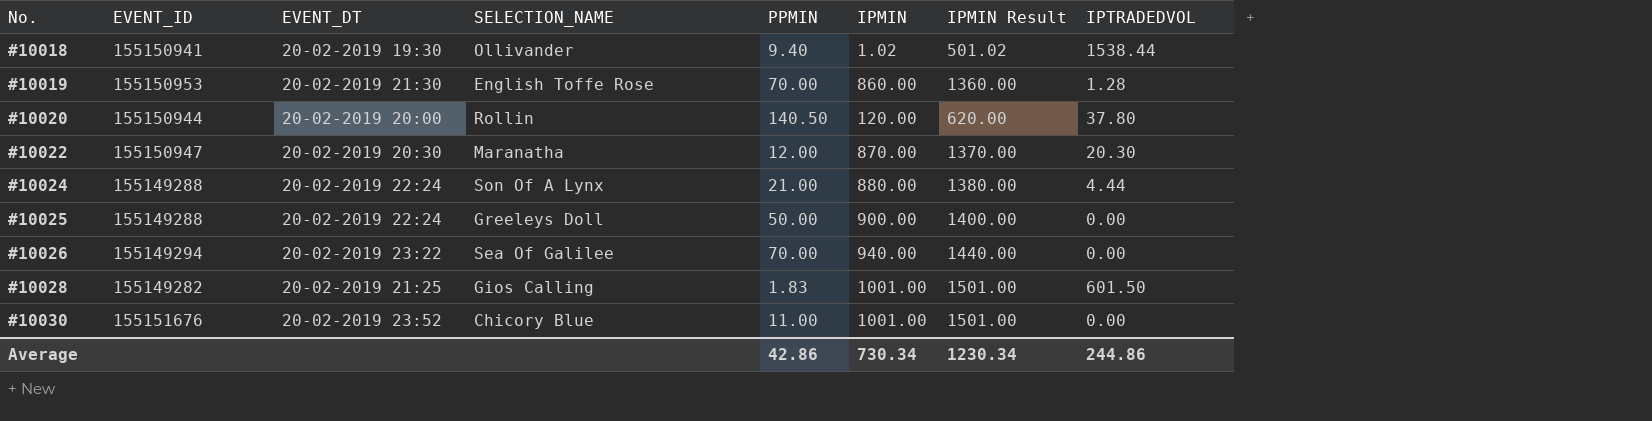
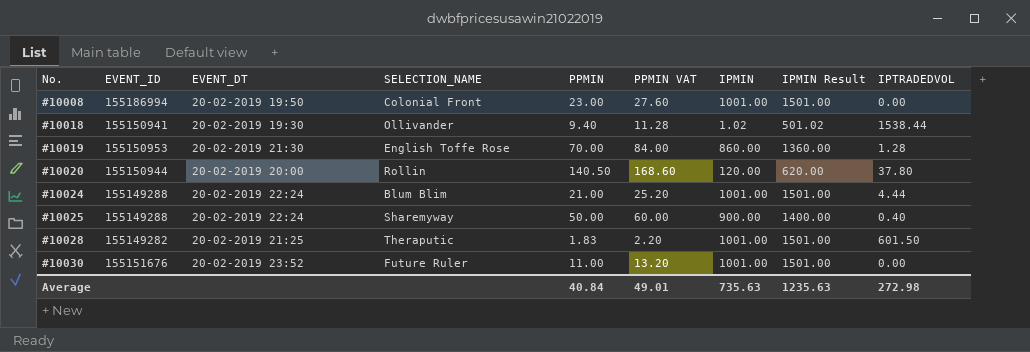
column PPMIN VAT | formula: none -> [PPMIN] * 1.2
row #10022: 155150947 | 20-02-2019 20:30 | Maranatha | 12.00 | 870.00 | 1370.00 | 20.30 -> none
row #10026: 155149294 | 20-02-2019 23:22 | Sea Of Galilee | 70.00 | 940.00 | 1440.00 | 0.00 -> none
row #10008: none -> 155186994 | 20-02-2019 19:50 | Colonial Front | 23.00 | 27.60 | 1001.00 | 1501.00 | 0.00
#10024 | SELECTION_NAME: Son Of A Lynx -> Blum Blim
#10024 | IPMIN: 880.00 -> 1001.00
#10024 | IPMIN Result: 1380.00 -> 1501.00
#10025 | SELECTION_NAME: Greeleys Doll -> Sharemyway
#10025 | IPTRADEDVOL: 0.00 -> 0.40
#10028 | SELECTION_NAME: Gios Calling -> Theraputic
#10030 | SELECTION_NAME: Chicory Blue -> Future Ruler
Average | PPMIN: 42.86 -> 40.84
Average | IPMIN: 730.34 -> 735.63
Average | IPMIN Result: 1230.34 -> 1235.63
Average | IPTRADEDVOL: 244.86 -> 272.98

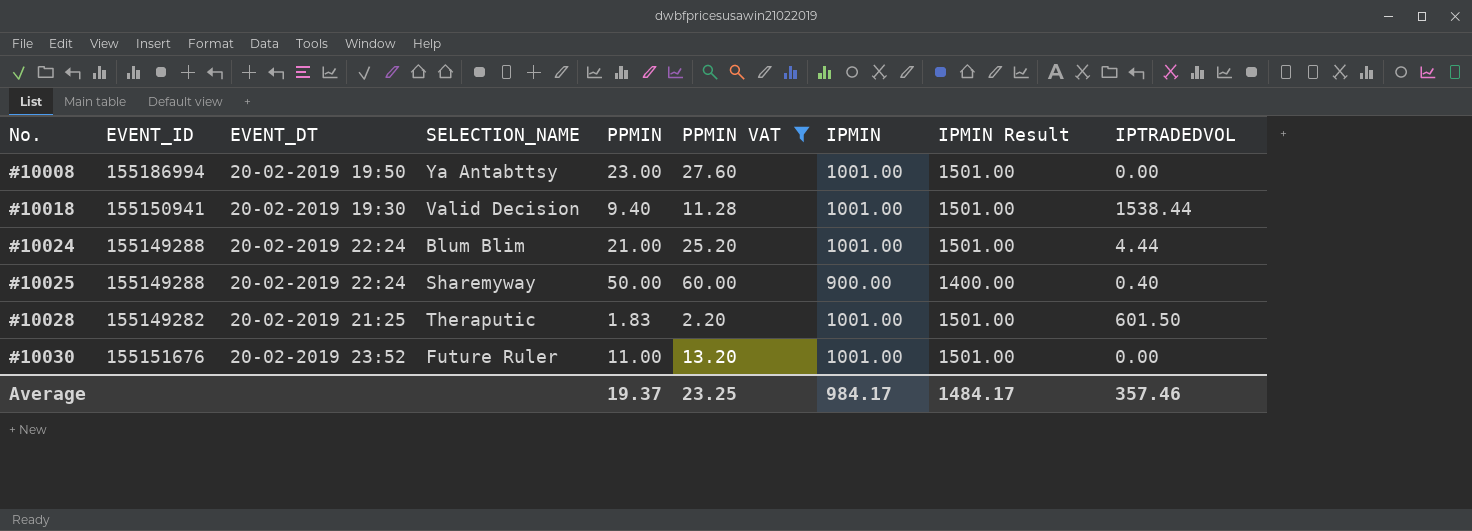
filter: none -> PPMIN VAT <= 60.00
#10008 | SELECTION_NAME: Colonial Front -> Ya Antabttsy
#10018 | SELECTION_NAME: Ollivander -> Valid Decision
#10018 | IPMIN: 1.02 -> 1001.00
#10018 | IPMIN Result: 501.02 -> 1501.00
Average | PPMIN: 40.84 -> 19.37
Average | PPMIN VAT: 49.01 -> 23.25
Average | IPMIN: 735.63 -> 984.17
Average | IPMIN Result: 1235.63 -> 1484.17
Average | IPTRADEDVOL: 272.98 -> 357.46

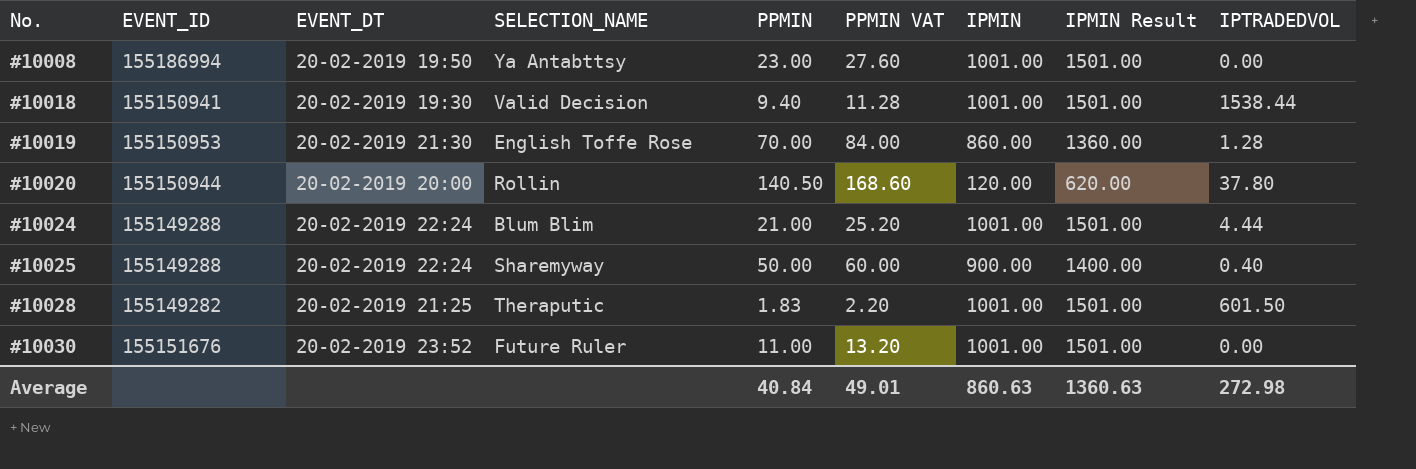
filter: PPMIN VAT <= 60.00 -> none
Average | PPMIN: 19.37 -> 40.84
Average | PPMIN VAT: 23.25 -> 49.01
Average | IPMIN: 984.17 -> 860.63
Average | IPMIN Result: 1484.17 -> 1360.63
Average | IPTRADEDVOL: 357.46 -> 272.98

